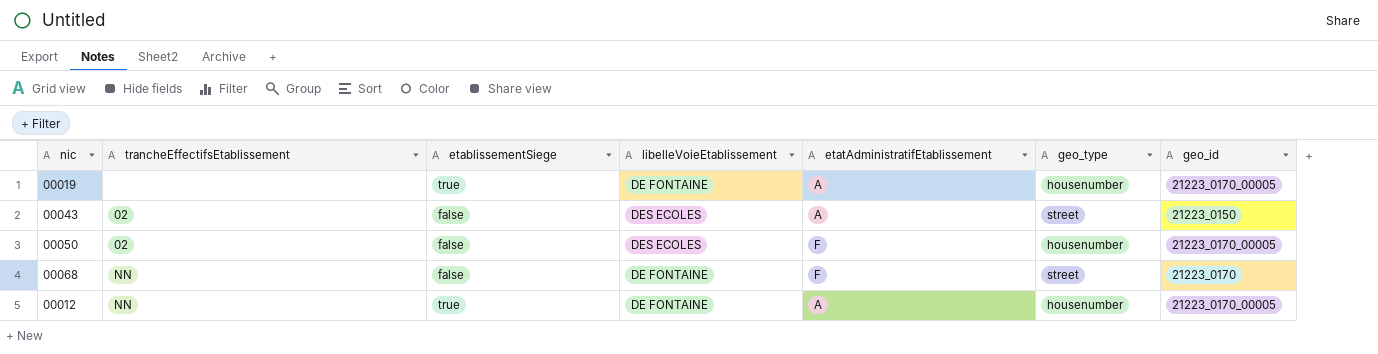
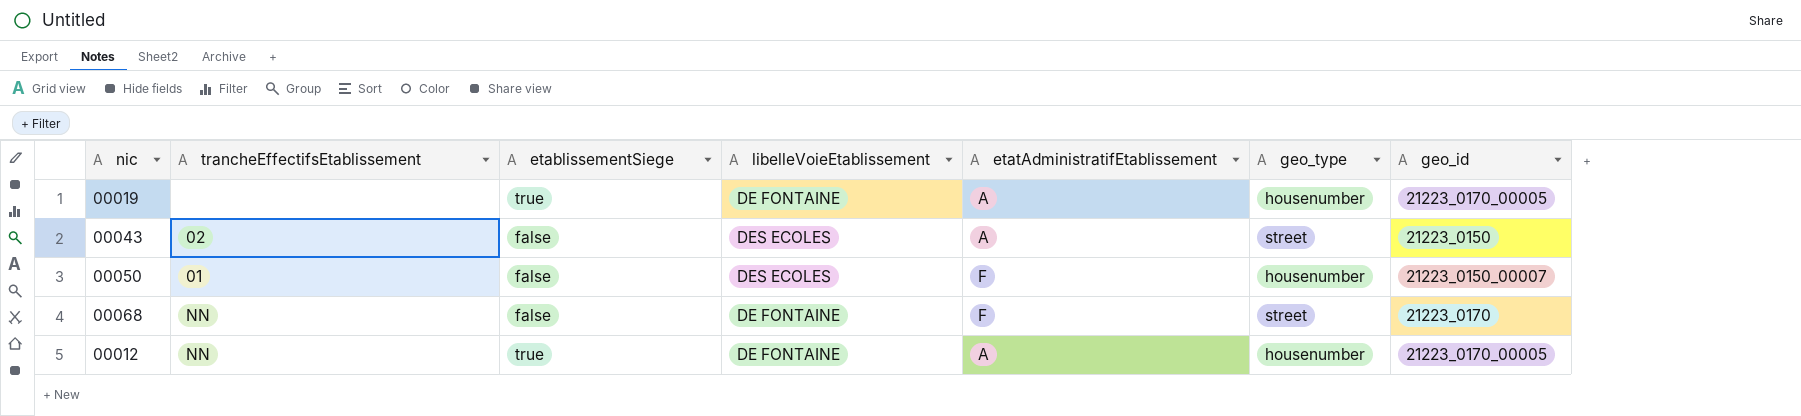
00050 | trancheEffectifsEtablissement: 02 -> 01
00050 | geo_id: 21223_0170_00005 -> 21223_0150_00007

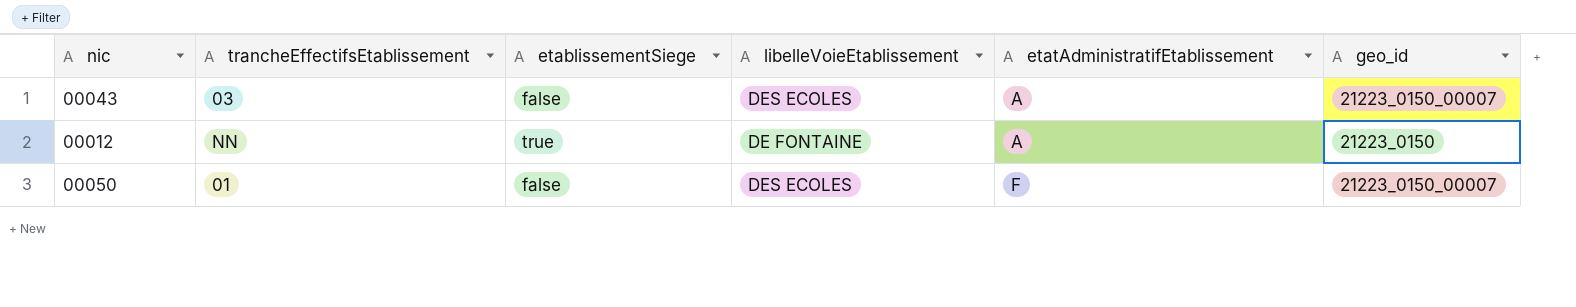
row order: none -> etatAdministratifEtablissement ascending
column geo_type | position: 6 -> none
row 00019: none | true | DE FONTAINE | A | housenumber | 21223_0170_00005 -> none
row 00068: NN | false | DE FONTAINE | F | street | 21223_0170 -> none
00043 | trancheEffectifsEtablissement: 02 -> 03
00043 | geo_id: 21223_0150 -> 21223_0150_00007
00012 | geo_id: 21223_0170_00005 -> 21223_0150

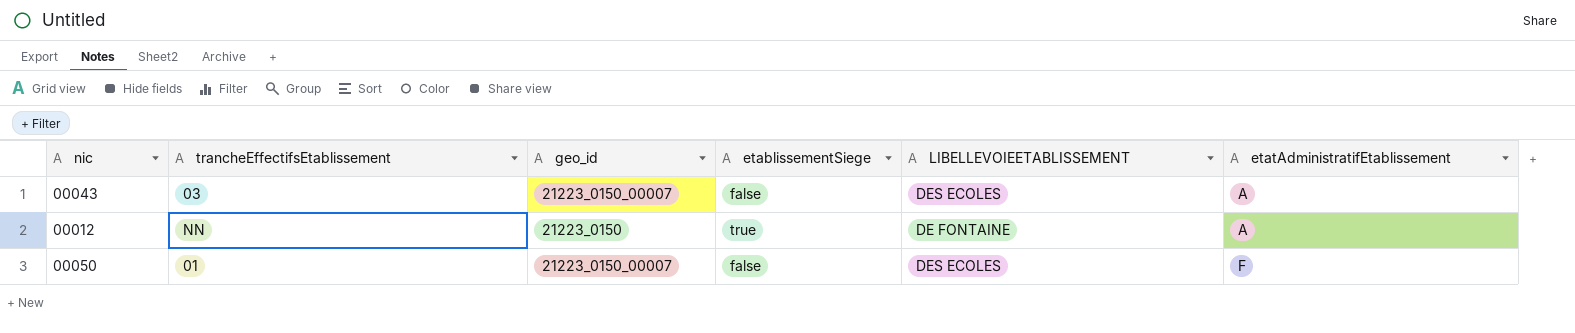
column geo_id | position: 6 -> 3
column name: libelleVoieEtablissement -> LIBELLEVOIEETABLISSEMENT

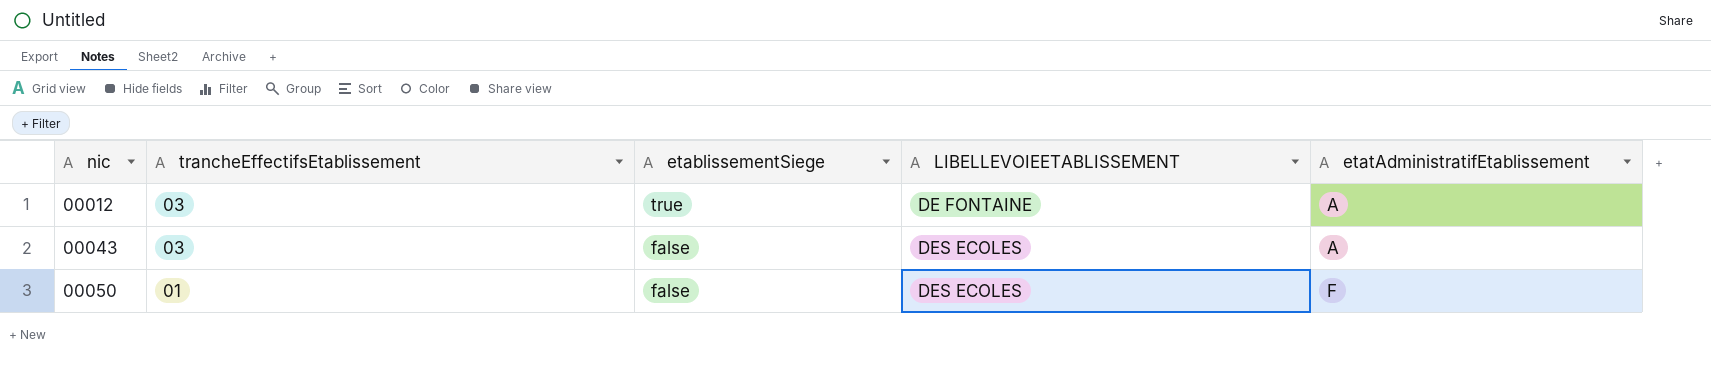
row order: etatAdministratifEtablissement ascending -> nic ascending
column geo_id | position: 3 -> none
00012 | trancheEffectifsEtablissement: NN -> 03

